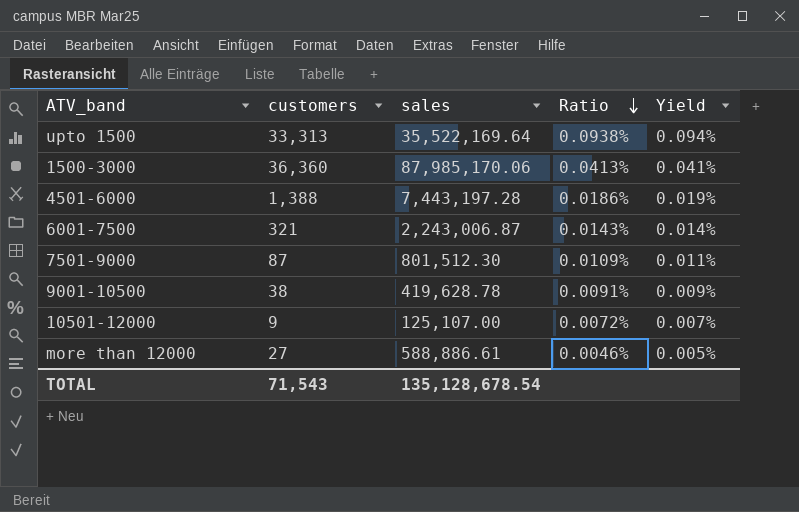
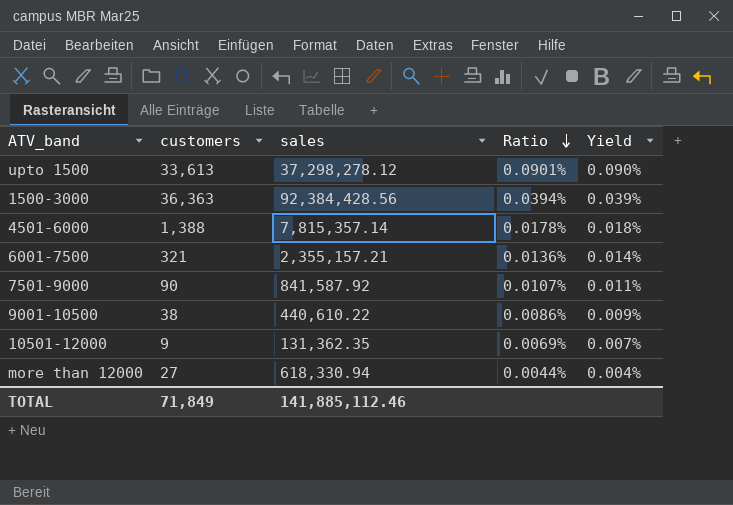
upto 1500 | customers: 33,313 -> 33,613
upto 1500 | sales: 35,522,169.64 -> 37,298,278.12
upto 1500 | Ratio: 0.0938% -> 0.0901%
upto 1500 | Yield: 0.094% -> 0.090%
1500-3000 | customers: 36,360 -> 36,363
1500-3000 | sales: 87,985,170.06 -> 92,384,428.56
1500-3000 | Ratio: 0.0413% -> 0.0394%
1500-3000 | Yield: 0.041% -> 0.039%
4501-6000 | sales: 7,443,197.28 -> 7,815,357.14
4501-6000 | Ratio: 0.0186% -> 0.0178%
4501-6000 | Yield: 0.019% -> 0.018%
6001-7500 | sales: 2,243,006.87 -> 2,355,157.21
6001-7500 | Ratio: 0.0143% -> 0.0136%
7501-9000 | customers: 87 -> 90
7501-9000 | sales: 801,512.30 -> 841,587.92
7501-9000 | Ratio: 0.0109% -> 0.0107%
9001-10500 | sales: 419,628.78 -> 440,610.22
9001-10500 | Ratio: 0.0091% -> 0.0086%
10501-12000 | sales: 125,107.00 -> 131,362.35
10501-12000 | Ratio: 0.0072% -> 0.0069%
more than 12000 | sales: 588,886.61 -> 618,330.94
more than 12000 | Ratio: 0.0046% -> 0.0044%
more than 12000 | Yield: 0.005% -> 0.004%
TOTAL | customers: 71,543 -> 71,849
TOTAL | sales: 135,128,678.54 -> 141,885,112.46

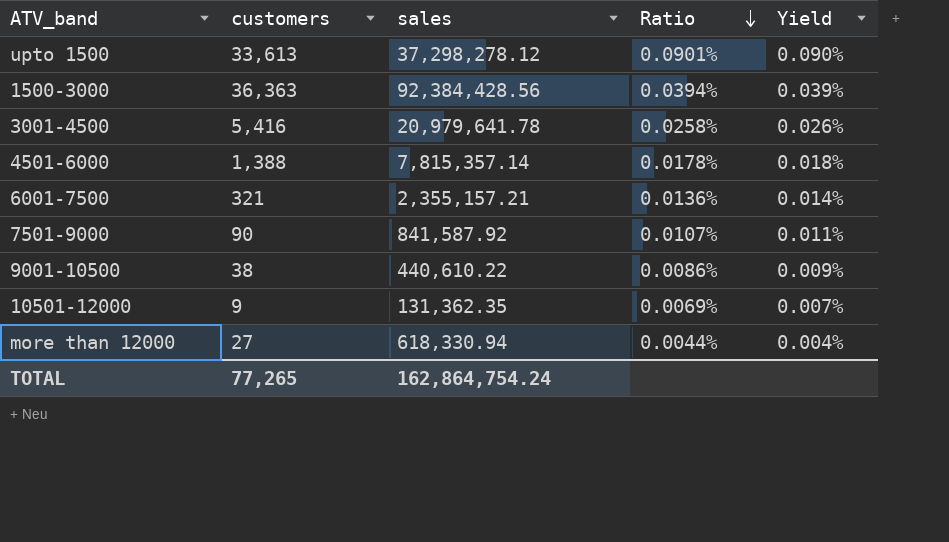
row 3001-4500: none -> 5,416 | 20,979,641.78 | 0.0258% | 0.026%
TOTAL | customers: 71,849 -> 77,265
TOTAL | sales: 141,885,112.46 -> 162,864,754.24

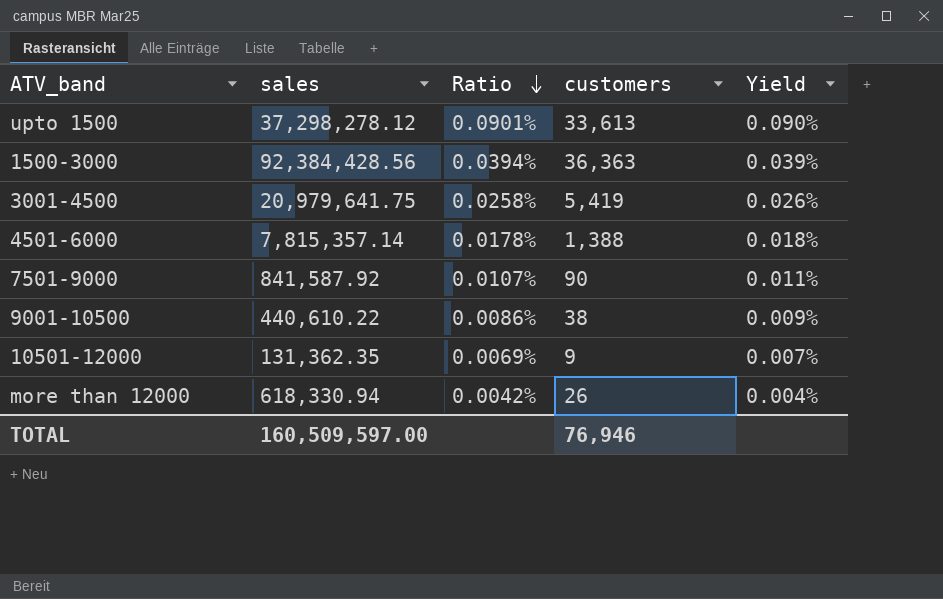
column customers | position: 2 -> 4
row 6001-7500: 321 | 2,355,157.21 | 0.0136% | 0.014% -> none
3001-4500 | sales: 20,979,641.78 -> 20,979,641.75
3001-4500 | customers: 5,416 -> 5,419
more than 12000 | Ratio: 0.0044% -> 0.0042%
more than 12000 | customers: 27 -> 26
TOTAL | sales: 162,864,754.24 -> 160,509,597.00
TOTAL | customers: 77,265 -> 76,946

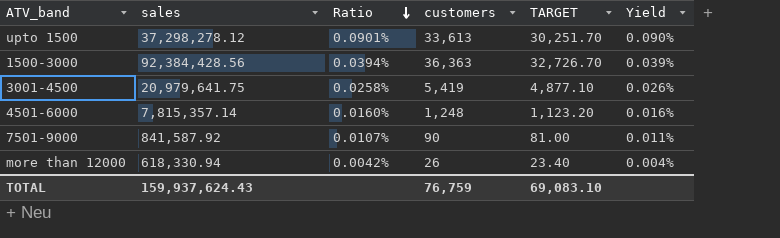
column TARGET | formula: none -> [customers] * 0.9
row 9001-10500: 440,610.22 | 0.0086% | 38 | 0.009% -> none
row 10501-12000: 131,362.35 | 0.0069% | 9 | 0.007% -> none
4501-6000 | Ratio: 0.0178% -> 0.0160%
4501-6000 | customers: 1,388 -> 1,248
4501-6000 | Yield: 0.018% -> 0.016%
TOTAL | sales: 160,509,597.00 -> 159,937,624.43
TOTAL | customers: 76,946 -> 76,759

